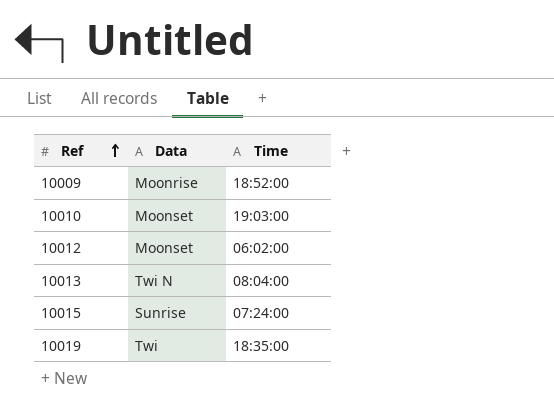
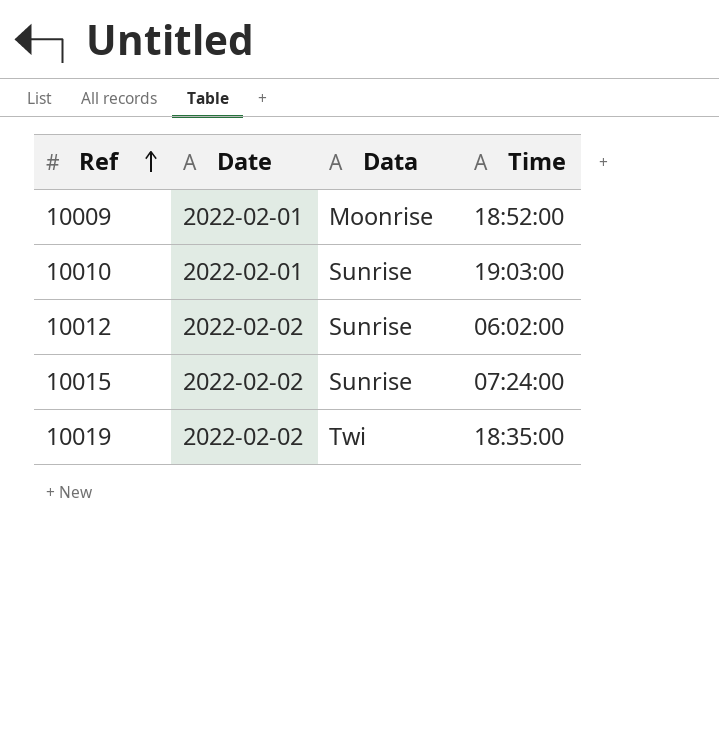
column Date | position: none -> 2
row 10013: Twi N | 08:04:00 -> none
10010 | Data: Moonset -> Sunrise
10012 | Data: Moonset -> Sunrise

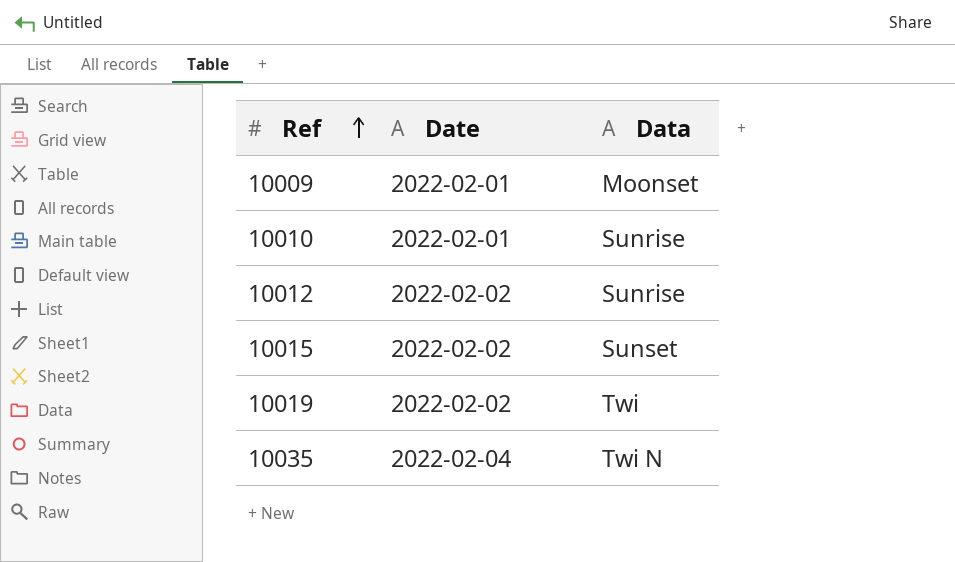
column Time | position: 4 -> none
10009 | Data: Moonrise -> Moonset
10015 | Data: Sunrise -> Sunset
row 10035: none -> 2022-02-04 | Twi N

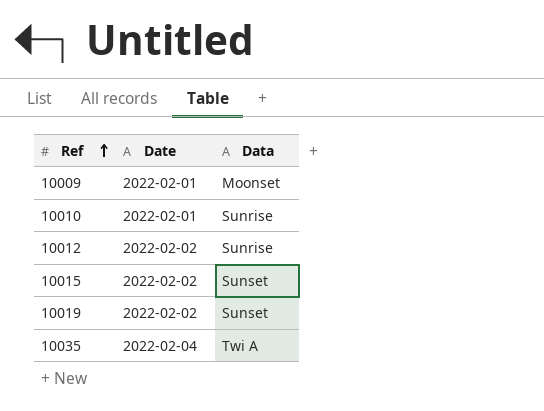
10019 | Data: Twi -> Sunset
10035 | Data: Twi N -> Twi A

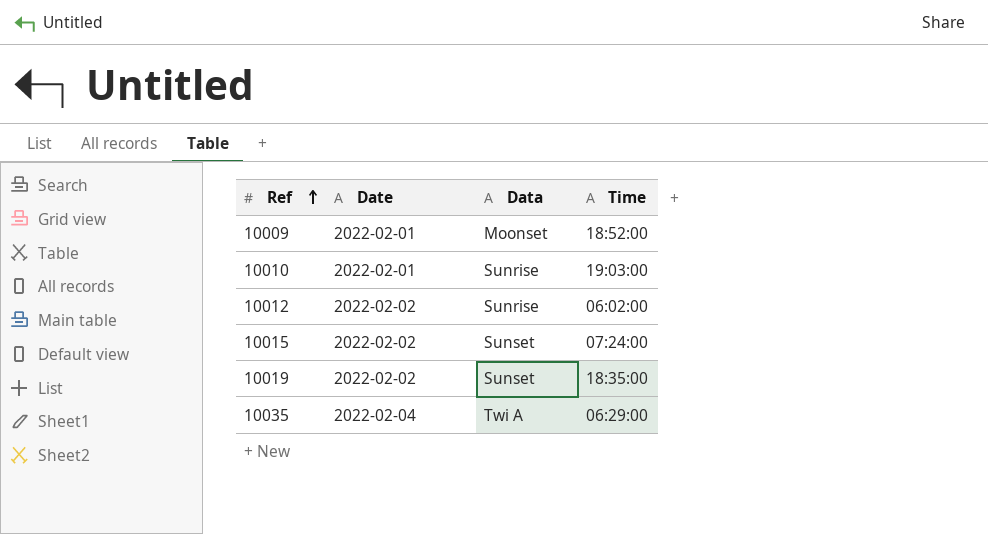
column Time | position: none -> 4

